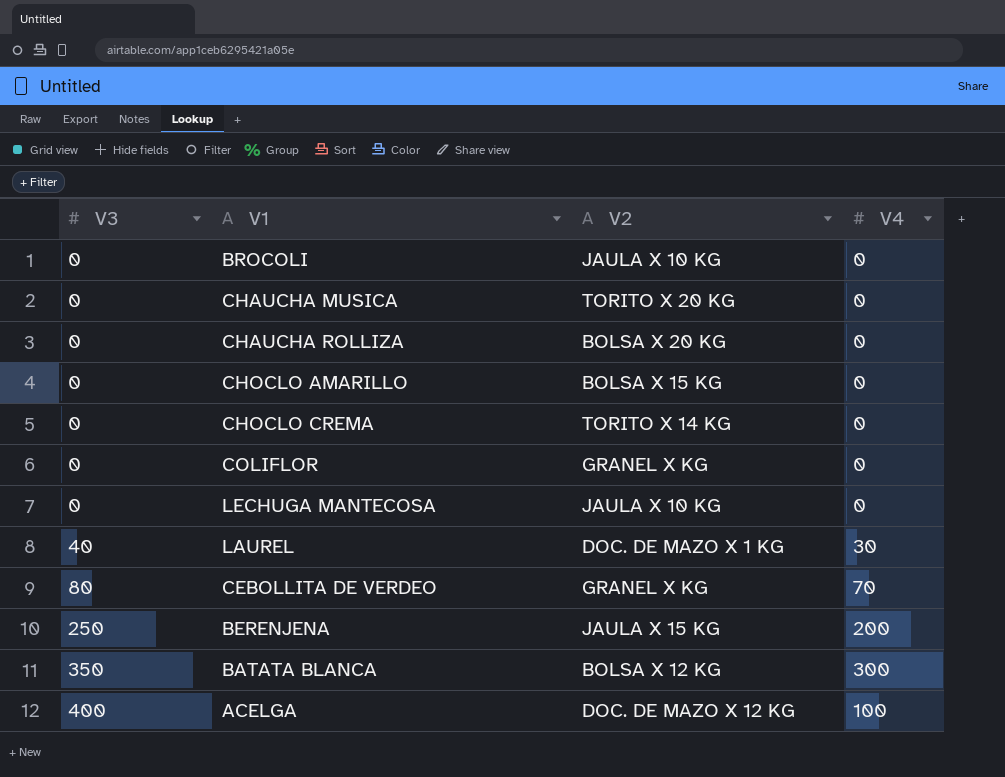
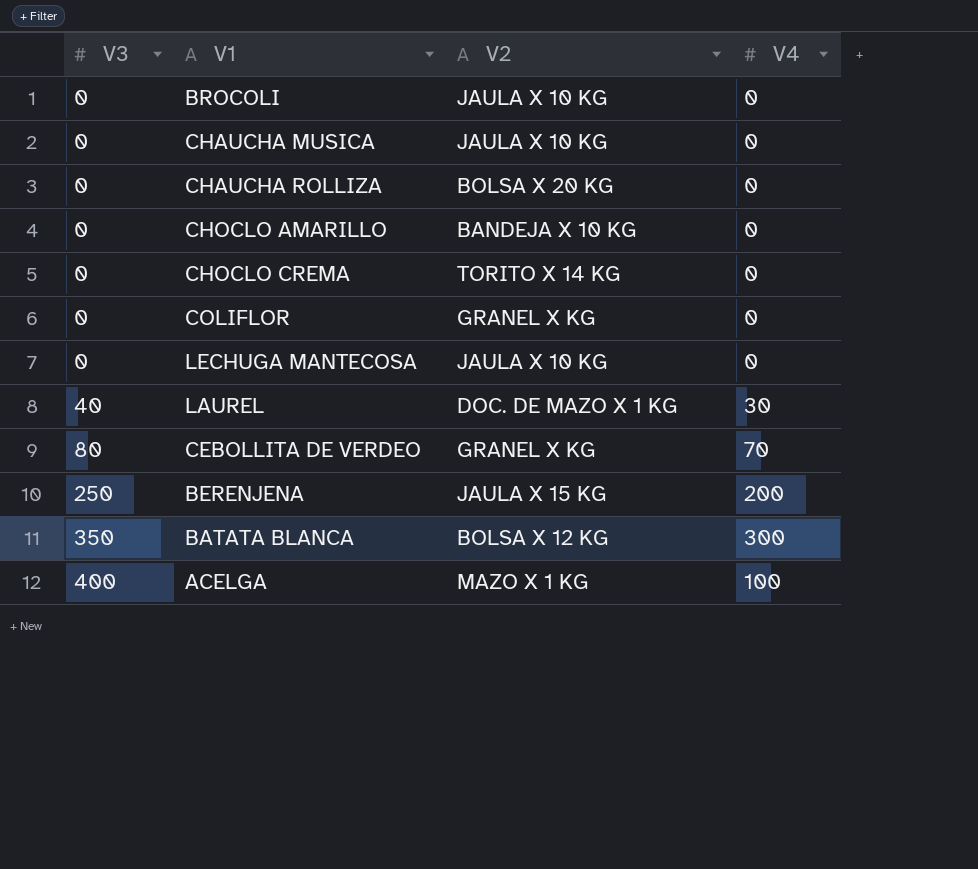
CHAUCHA MUSICA | V2: TORITO X 20 KG -> JAULA X 10 KG
CHOCLO AMARILLO | V2: BOLSA X 15 KG -> BANDEJA X 10 KG
ACELGA | V2: DOC. DE MAZO X 12 KG -> MAZO X 1 KG

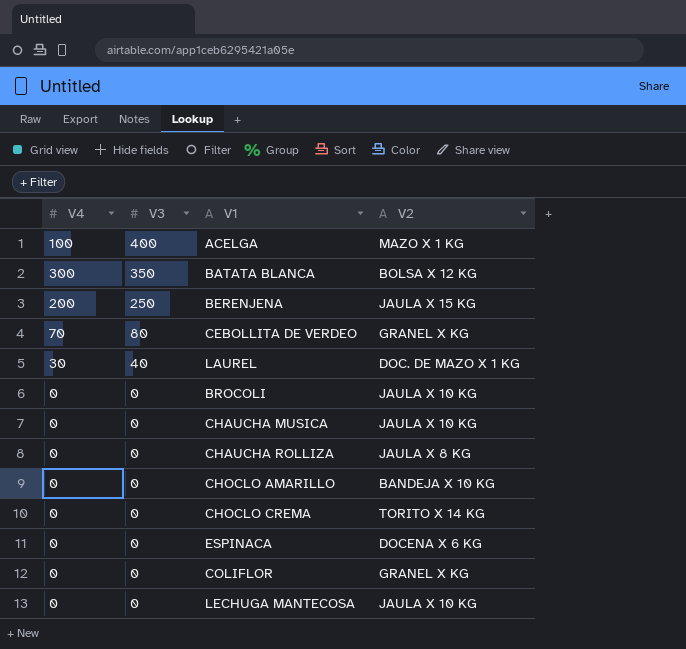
row order: V3 ascending -> V3 descending
column V4 | position: 4 -> 1
CHAUCHA ROLLIZA | V2: BOLSA X 20 KG -> JAULA X 8 KG
row ESPINACA: none -> 0 | 0 | DOCENA X 6 KG

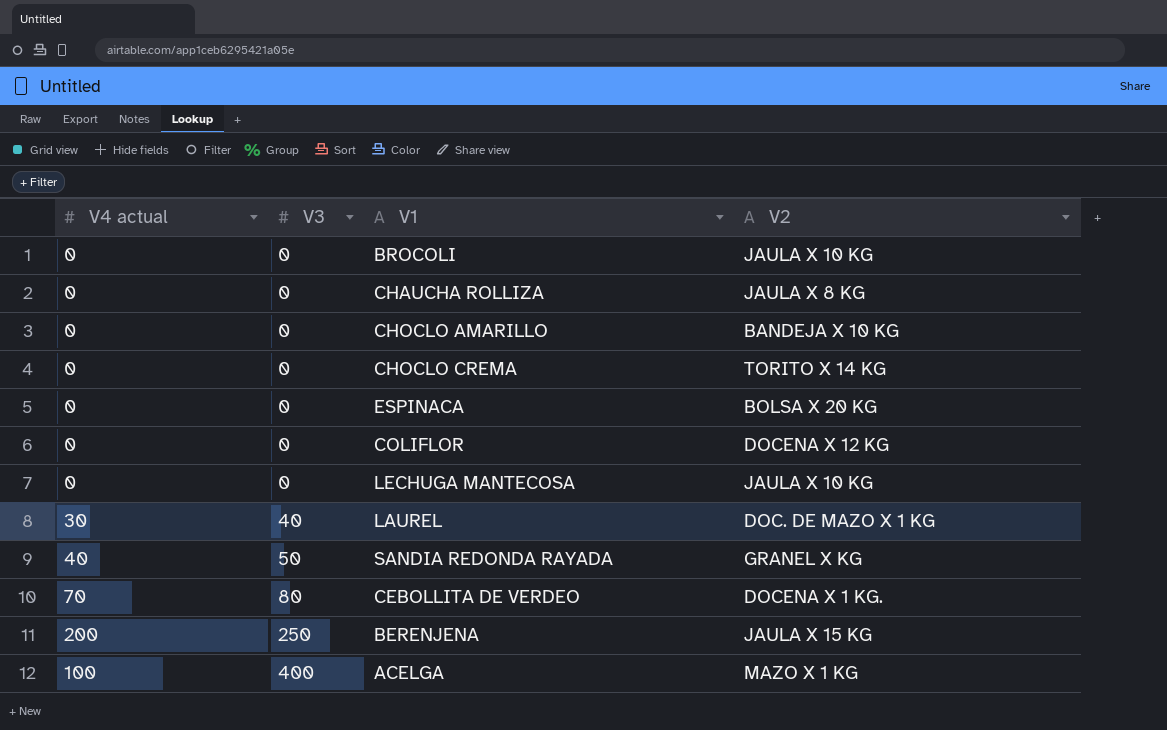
row order: V3 descending -> V3 ascending
column name: V4 -> V4 actual
row BATATA BLANCA: 300 | 350 | BOLSA X 12 KG -> none
row CHAUCHA MUSICA: 0 | 0 | JAULA X 10 KG -> none
ESPINACA | V2: DOCENA X 6 KG -> BOLSA X 20 KG
COLIFLOR | V2: GRANEL X KG -> DOCENA X 12 KG
row SANDIA REDONDA RAYADA: none -> 40 | 50 | GRANEL X KG
CEBOLLITA DE VERDEO | V2: GRANEL X KG -> DOCENA X 1 KG.

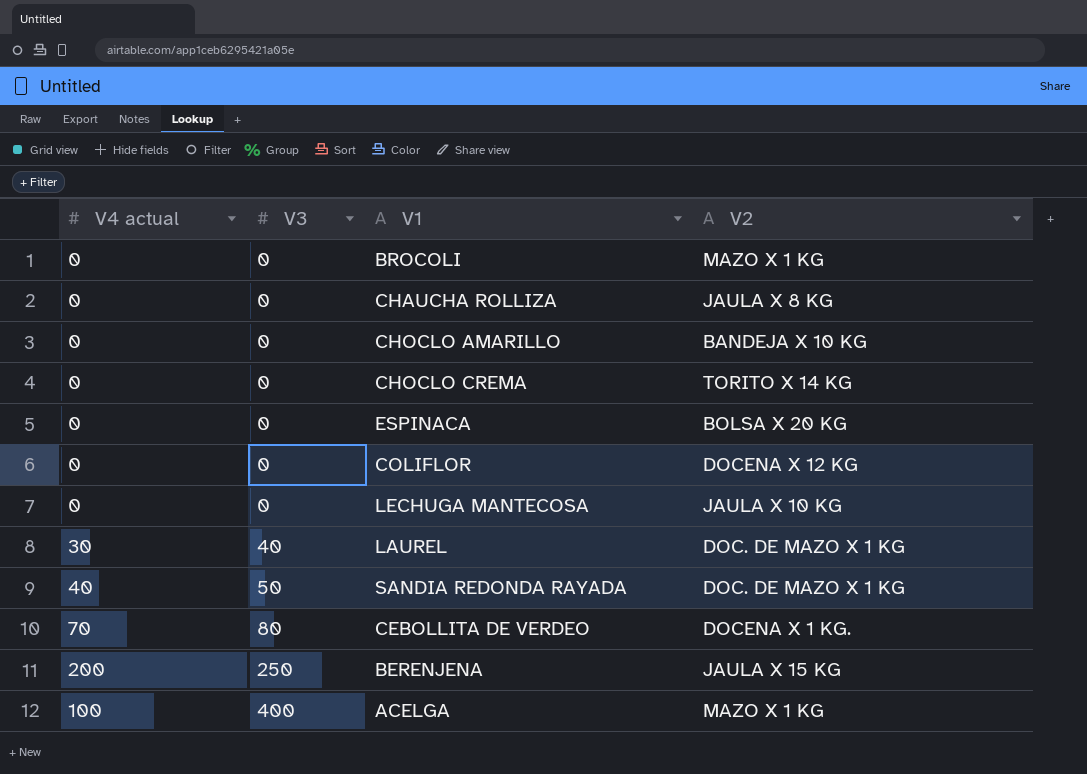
BROCOLI | V2: JAULA X 10 KG -> MAZO X 1 KG
SANDIA REDONDA RAYADA | V2: GRANEL X KG -> DOC. DE MAZO X 1 KG

